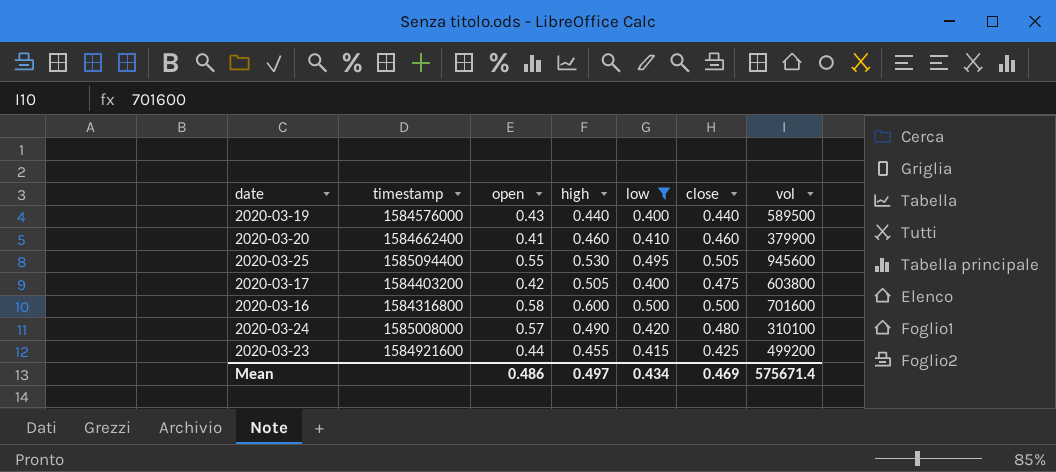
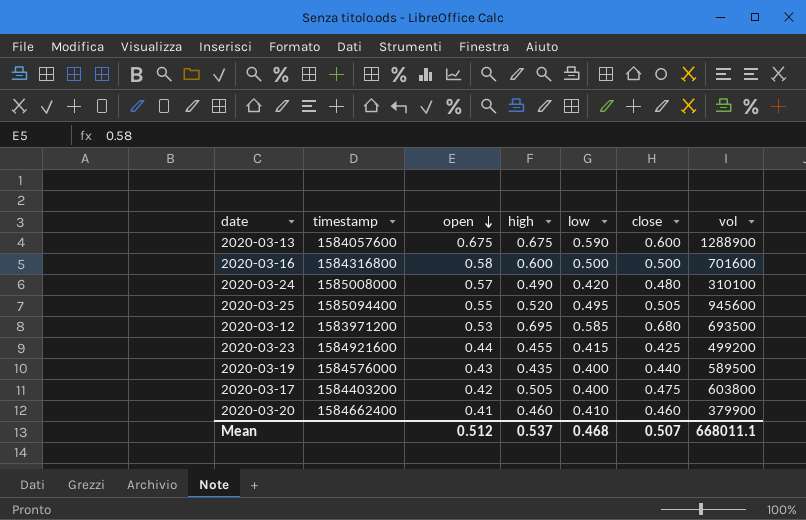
filter: low <= 0.500 -> none
row order: none -> open descending
2020-03-25 | high: 0.530 -> 0.520
2020-03-19 | high: 0.440 -> 0.435
Mean | open: 0.486 -> 0.512
Mean | high: 0.497 -> 0.537
Mean | low: 0.434 -> 0.468
Mean | close: 0.469 -> 0.507
Mean | vol: 575671.4 -> 668011.1

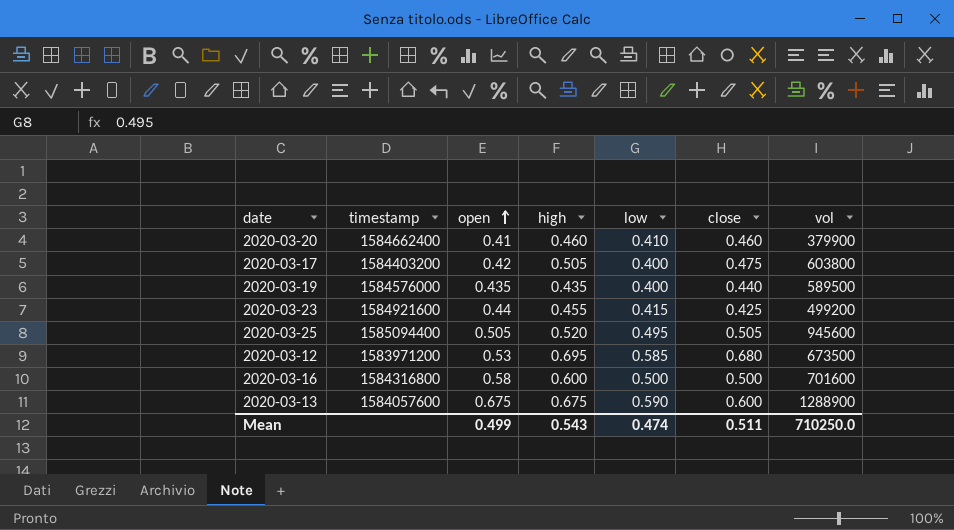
row order: open descending -> open ascending
row 2020-03-24: 1585008000 | 0.57 | 0.490 | 0.420 | 0.480 | 310100 -> none
2020-03-19 | open: 0.43 -> 0.435
2020-03-25 | open: 0.55 -> 0.505
2020-03-12 | vol: 693500 -> 673500
Mean | open: 0.512 -> 0.499
Mean | high: 0.537 -> 0.543
Mean | low: 0.468 -> 0.474
Mean | close: 0.507 -> 0.511
Mean | vol: 668011.1 -> 710250.0

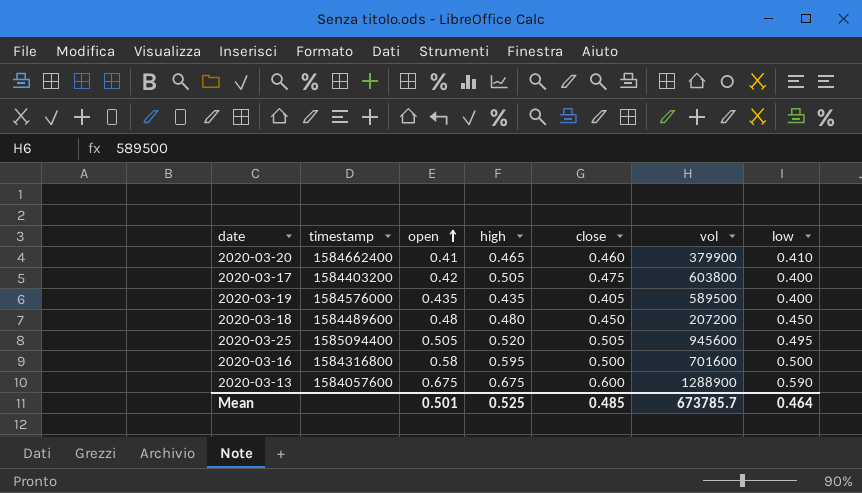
column low | position: 5 -> 7
row 2020-03-23: 1584921600 | 0.44 | 0.455 | 0.415 | 0.425 | 499200 -> none
row 2020-03-12: 1583971200 | 0.53 | 0.695 | 0.585 | 0.680 | 673500 -> none
2020-03-20 | high: 0.460 -> 0.465
2020-03-19 | close: 0.440 -> 0.405
row 2020-03-18: none -> 1584489600 | 0.48 | 0.480 | 0.450 | 207200 | 0.450
2020-03-16 | high: 0.600 -> 0.595
Mean | open: 0.499 -> 0.501
Mean | high: 0.543 -> 0.525
Mean | close: 0.511 -> 0.485
Mean | vol: 710250.0 -> 673785.7
Mean | low: 0.474 -> 0.464

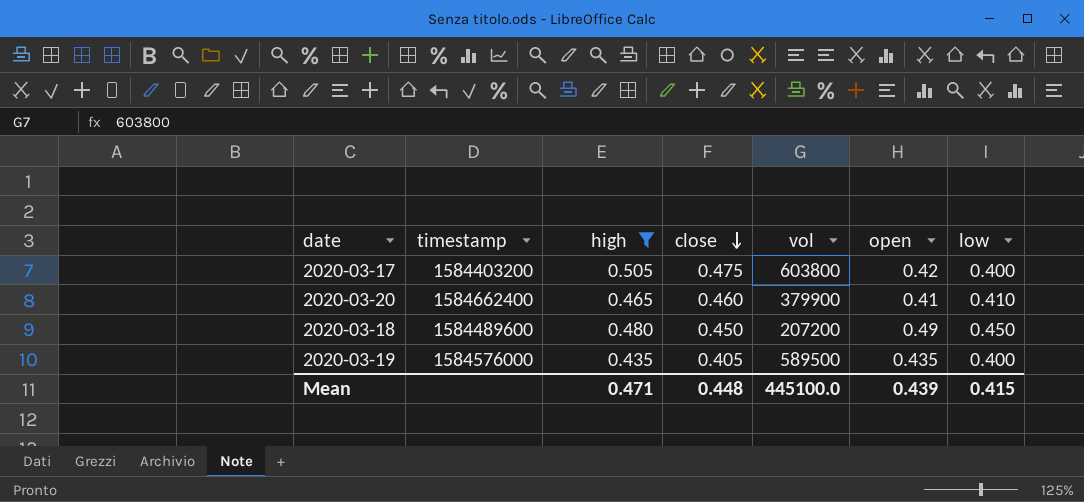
filter: none -> high <= 0.505
row order: open ascending -> close descending
column open | position: 3 -> 6
2020-03-18 | open: 0.48 -> 0.49
Mean | high: 0.525 -> 0.471
Mean | close: 0.485 -> 0.448
Mean | vol: 673785.7 -> 445100.0
Mean | open: 0.501 -> 0.439
Mean | low: 0.464 -> 0.415

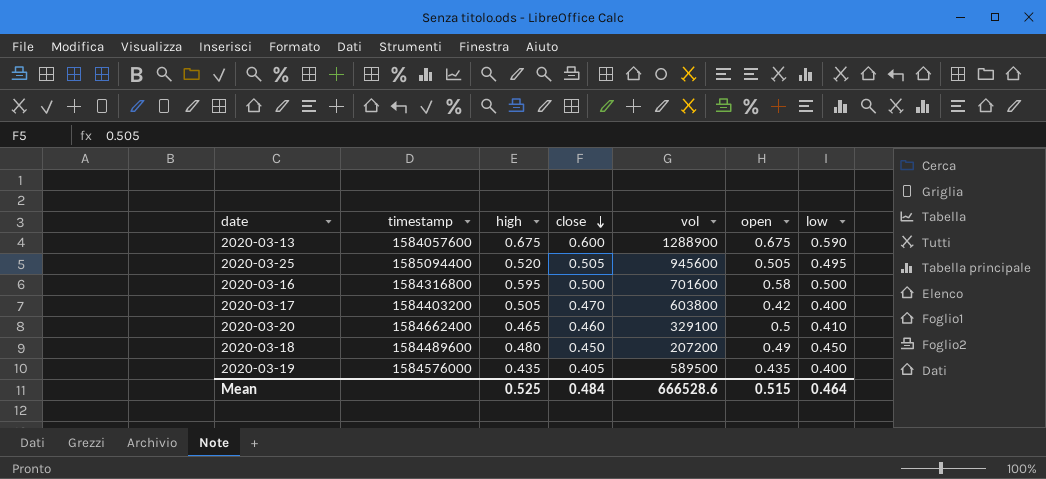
filter: high <= 0.505 -> none
2020-03-17 | close: 0.475 -> 0.470
2020-03-20 | vol: 379900 -> 329100
2020-03-20 | open: 0.41 -> 0.5
Mean | high: 0.471 -> 0.525
Mean | close: 0.448 -> 0.484
Mean | vol: 445100.0 -> 666528.6
Mean | open: 0.439 -> 0.515
Mean | low: 0.415 -> 0.464

